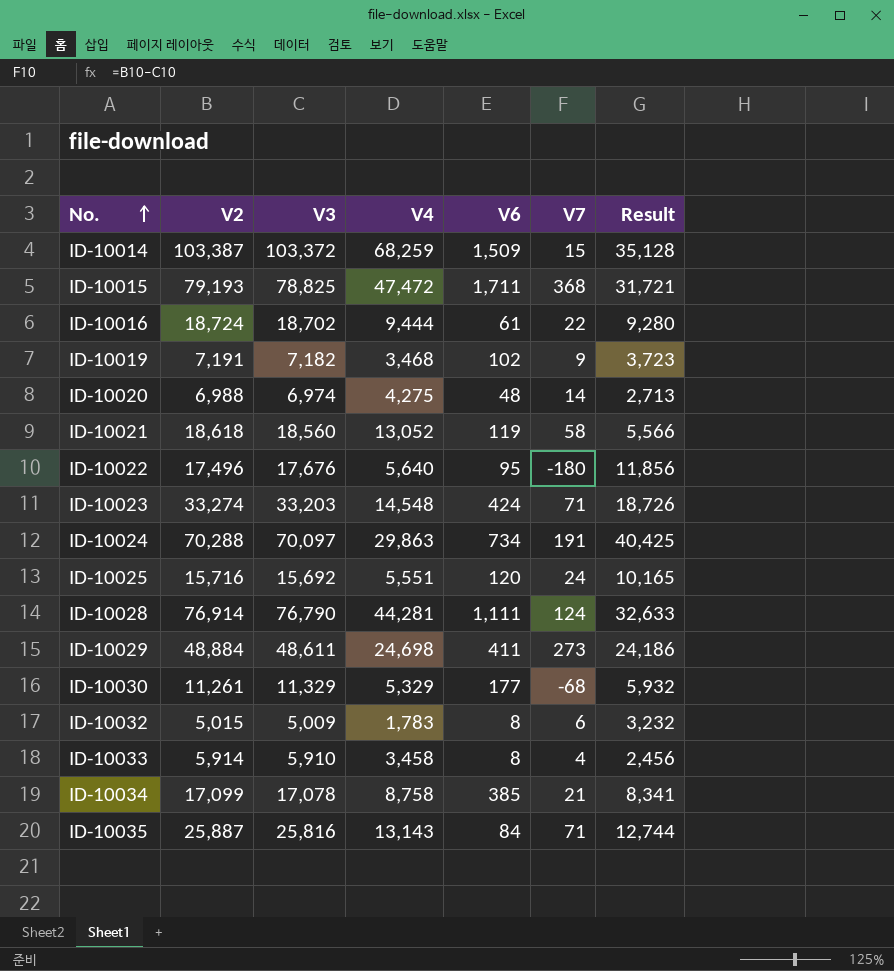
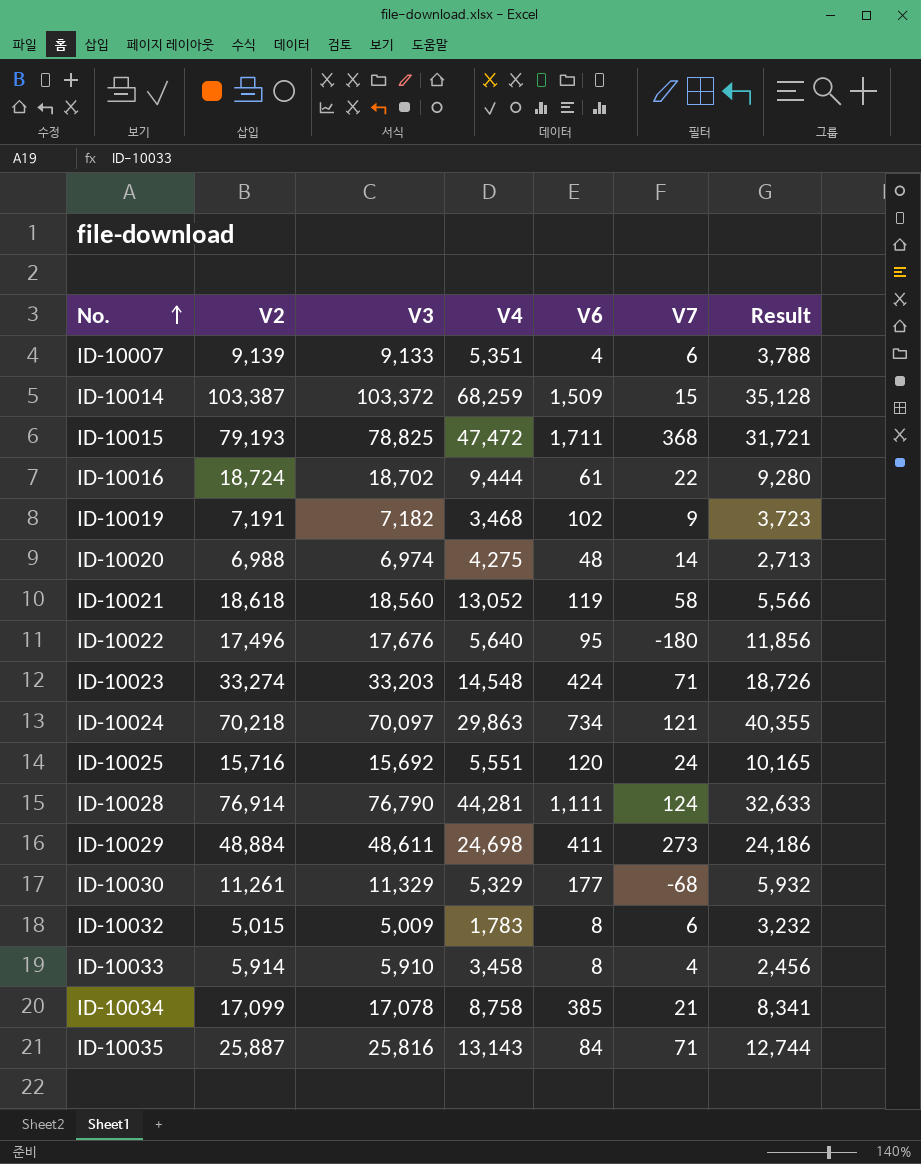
row ID-10007: none -> 9,139 | 9,133 | 5,351 | 4 | 6 | 3,788
ID-10024 | V2: 70,288 -> 70,218
ID-10024 | V7: 191 -> 121
ID-10024 | Result: 40,425 -> 40,355

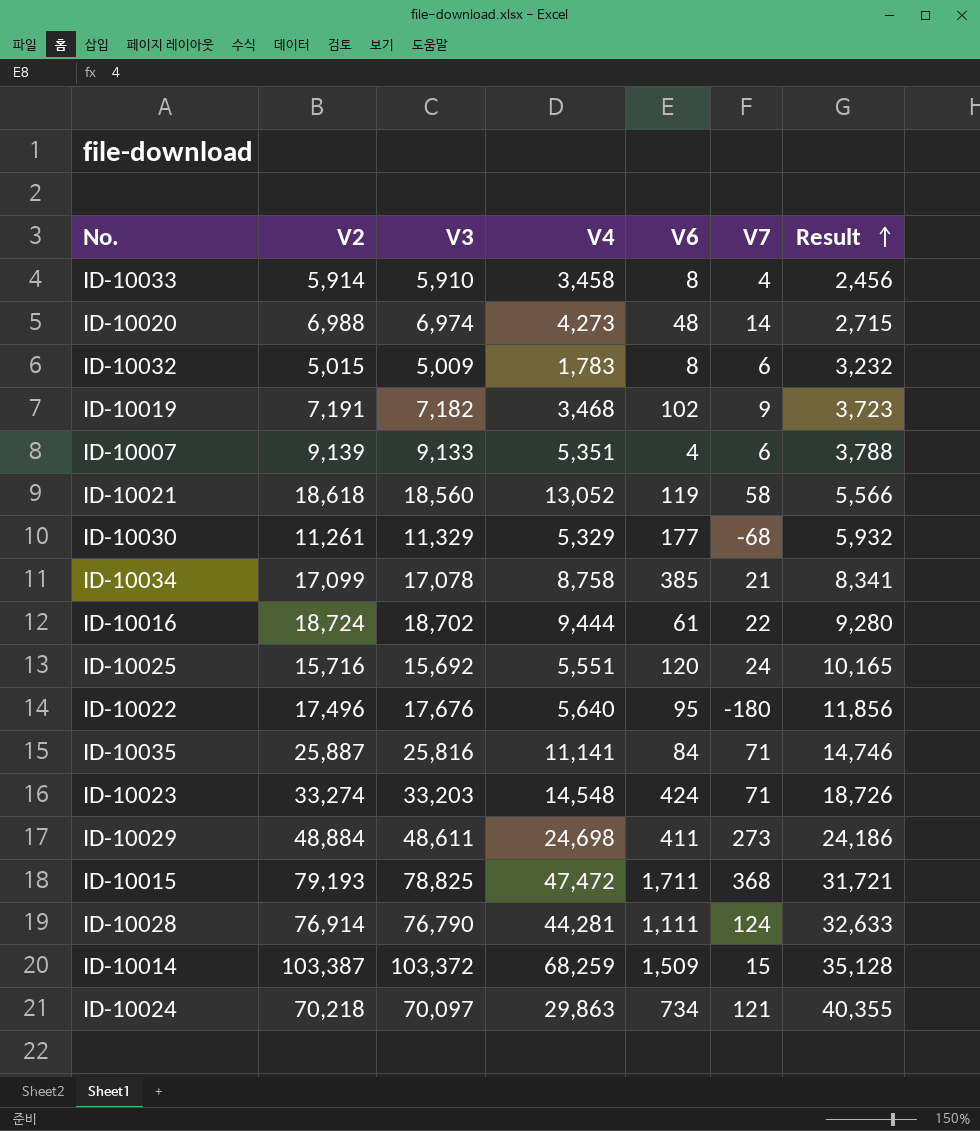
row order: No. ascending -> Result ascending
ID-10020 | V4: 4,275 -> 4,273
ID-10020 | Result: 2,713 -> 2,715
ID-10035 | V4: 13,143 -> 11,141
ID-10035 | Result: 12,744 -> 14,746

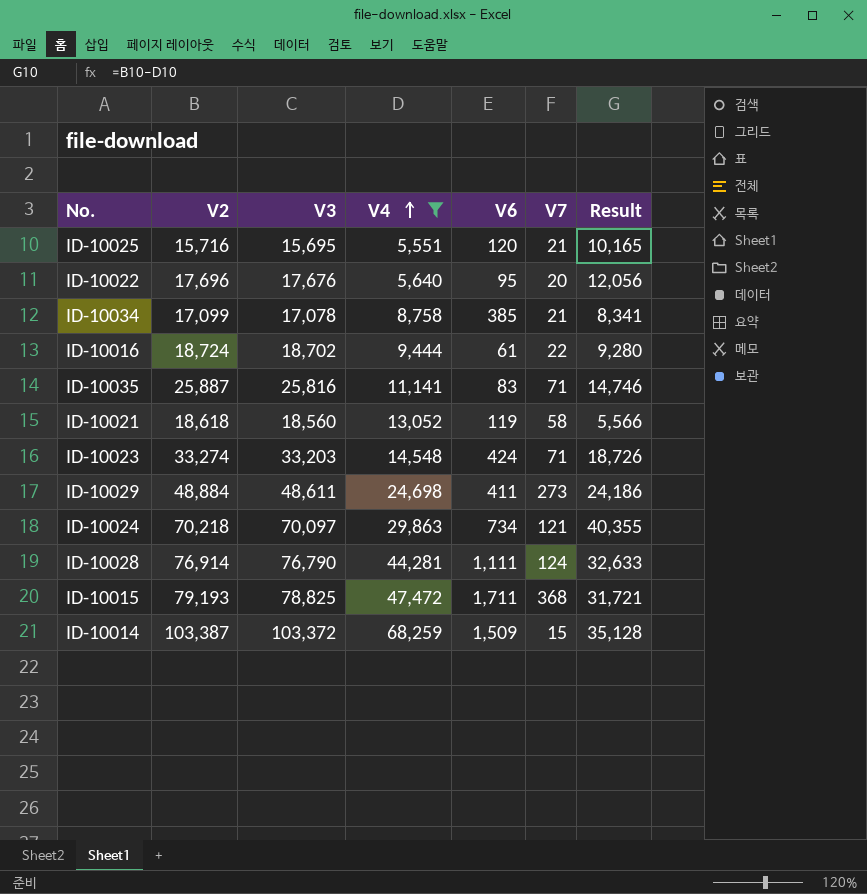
filter: none -> V4 >= 5,551
row order: Result ascending -> V4 ascending
ID-10025 | V3: 15,692 -> 15,695
ID-10025 | V7: 24 -> 21
ID-10022 | V2: 17,496 -> 17,696
ID-10022 | V7: -180 -> 20
ID-10022 | Result: 11,856 -> 12,056
ID-10035 | V6: 84 -> 83

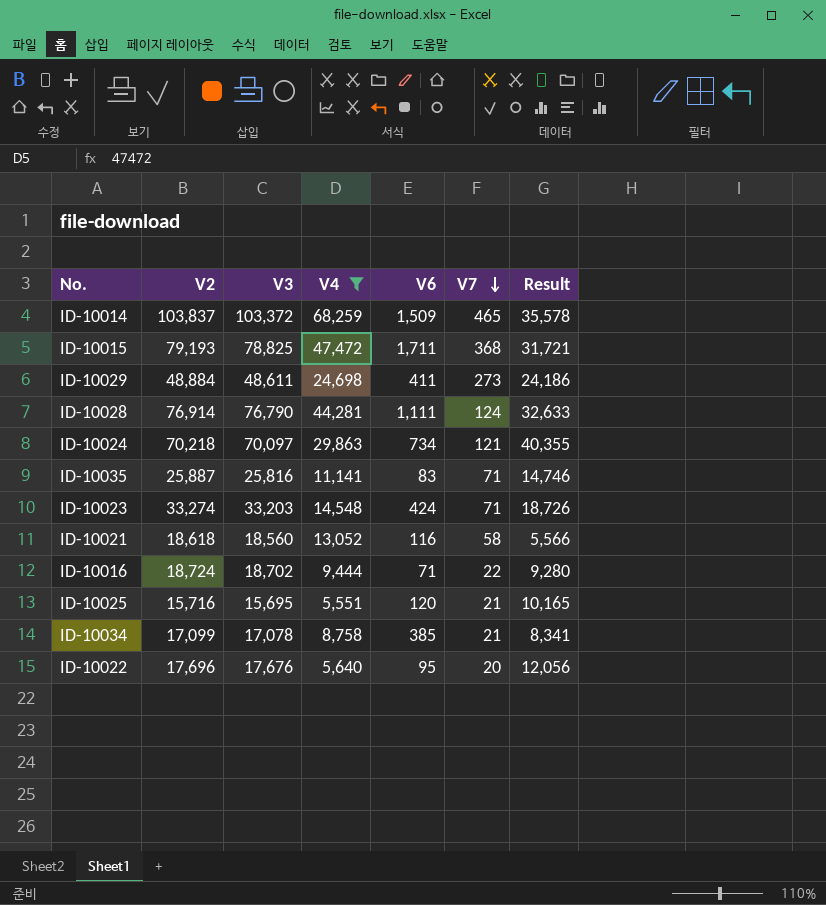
row order: V4 ascending -> V7 descending
ID-10014 | V2: 103,387 -> 103,837
ID-10014 | V7: 15 -> 465
ID-10014 | Result: 35,128 -> 35,578
ID-10021 | V6: 119 -> 116
ID-10016 | V6: 61 -> 71

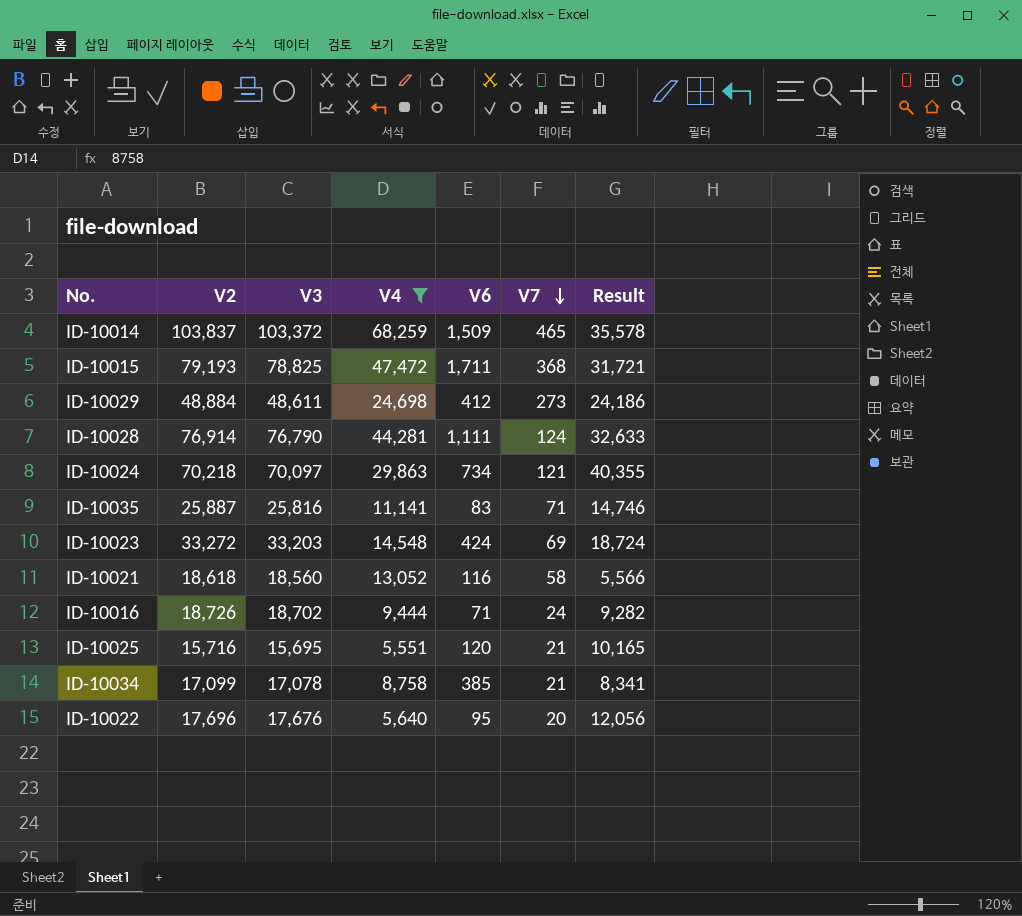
ID-10029 | V6: 411 -> 412
ID-10023 | V2: 33,274 -> 33,272
ID-10023 | V7: 71 -> 69
ID-10023 | Result: 18,726 -> 18,724
ID-10016 | V2: 18,724 -> 18,726
ID-10016 | V7: 22 -> 24
ID-10016 | Result: 9,280 -> 9,282

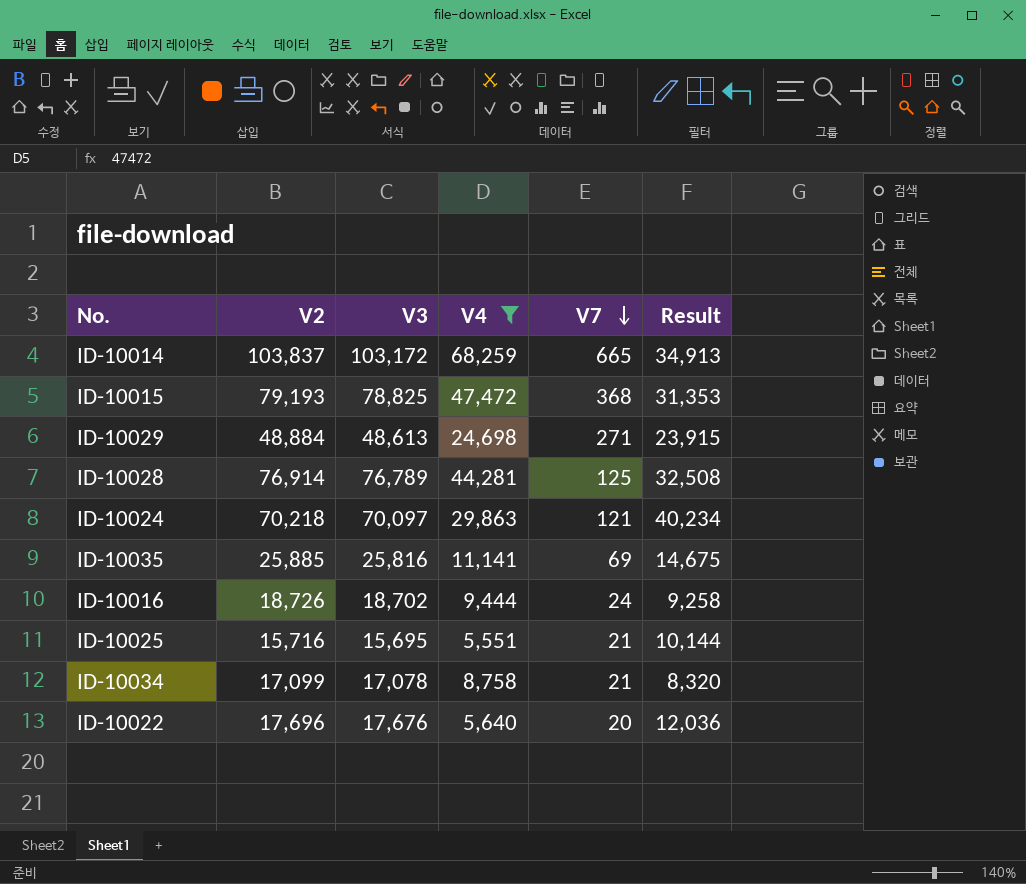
column V6 | position: 5 -> none
column Result | formula: [V2] - [V4] -> [V3] - [V4]
row ID-10023: 33,272 | 33,203 | 14,548 | 424 | 69 | 18,724 -> none
row ID-10021: 18,618 | 18,560 | 13,052 | 116 | 58 | 5,566 -> none
ID-10014 | V3: 103,372 -> 103,172
ID-10014 | V7: 465 -> 665
ID-10029 | V3: 48,611 -> 48,613
ID-10029 | V7: 273 -> 271
ID-10028 | V3: 76,790 -> 76,789
ID-10028 | V7: 124 -> 125
ID-10035 | V2: 25,887 -> 25,885
ID-10035 | V7: 71 -> 69

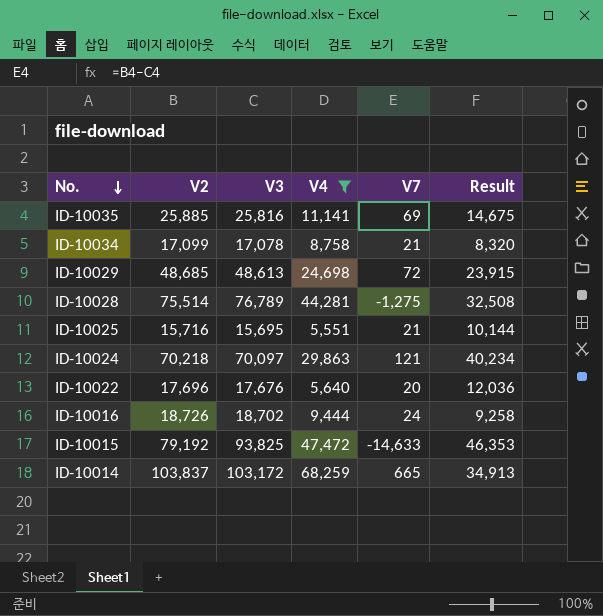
row order: V7 descending -> No. descending
ID-10029 | V2: 48,884 -> 48,685
ID-10029 | V7: 271 -> 72
ID-10028 | V2: 76,914 -> 75,514
ID-10028 | V7: 125 -> -1,275
ID-10015 | V2: 79,193 -> 79,192
ID-10015 | V3: 78,825 -> 93,825
ID-10015 | V7: 368 -> -14,633
ID-10015 | Result: 31,353 -> 46,353

